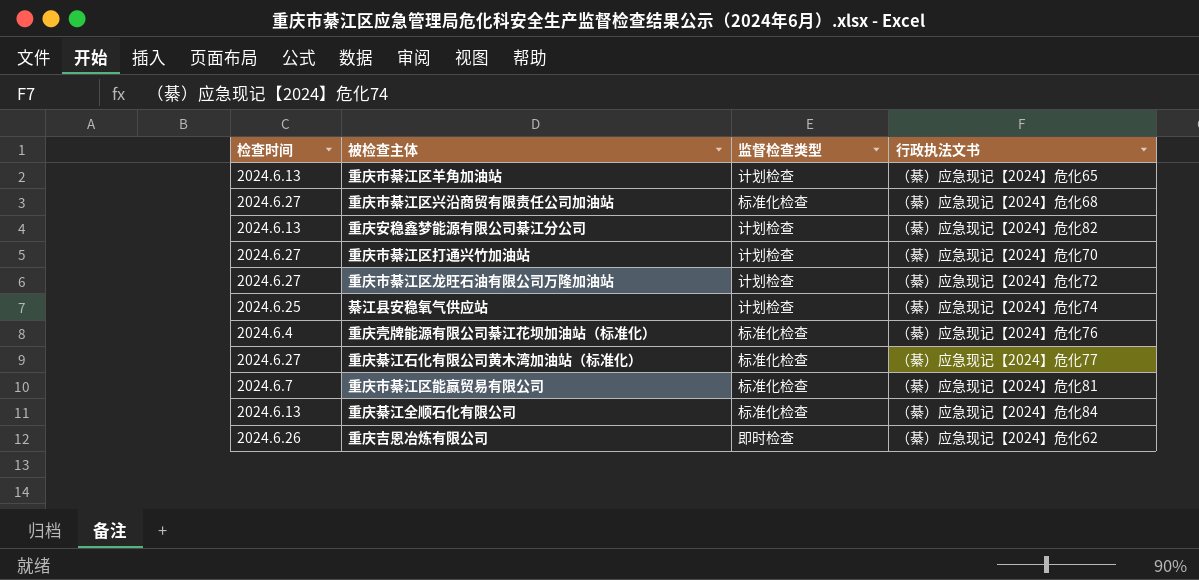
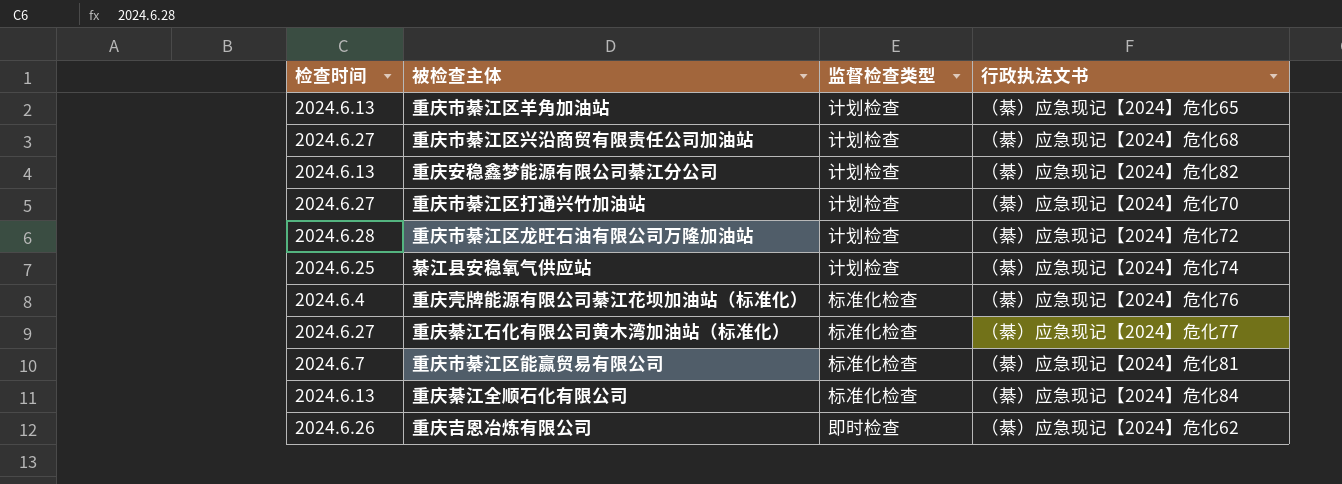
重庆市綦江区兴沿商贸有限责任公司加油站 | 监督检查类型: 标准化检查 -> 计划检查
重庆市綦江区龙旺石油有限公司万隆加油站 | 检查时间: 2024.6.27 -> 2024.6.28

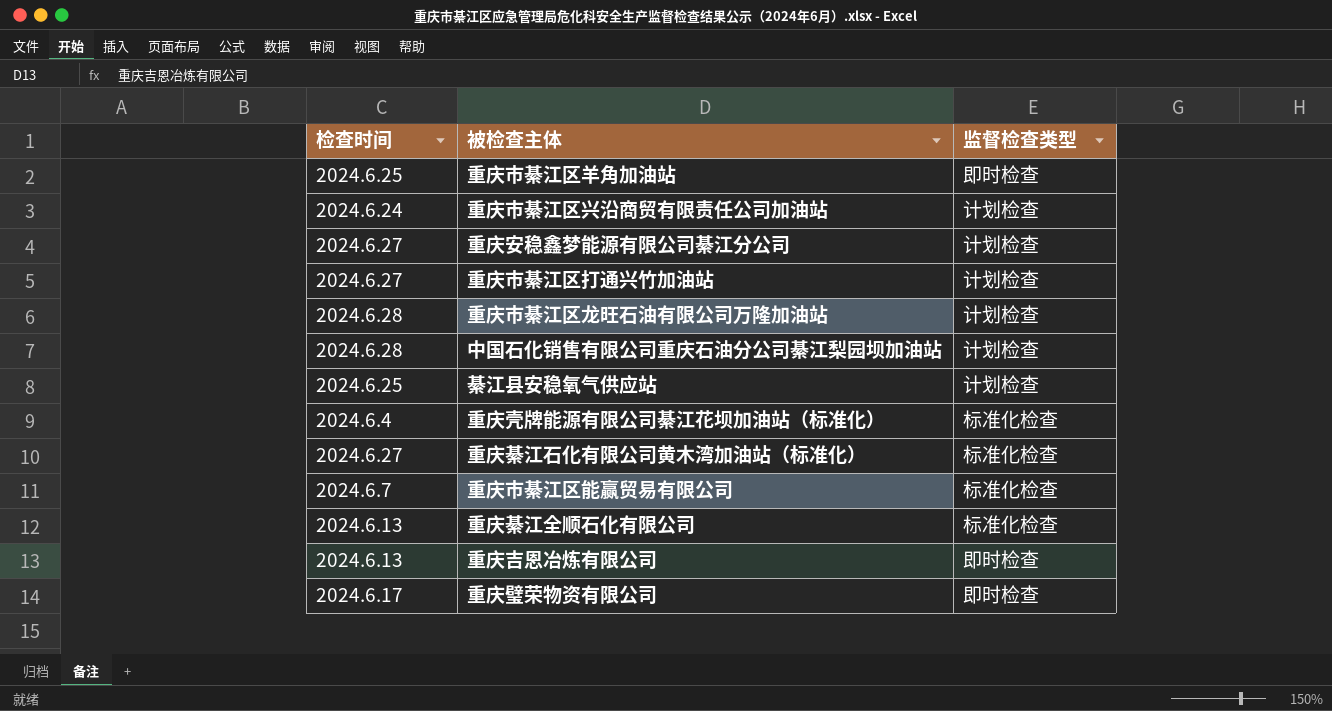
column 行政执法文书 | position: 4 -> none
重庆市綦江区羊角加油站 | 检查时间: 2024.6.13 -> 2024.6.25
重庆市綦江区羊角加油站 | 监督检查类型: 计划检查 -> 即时检查
重庆市綦江区兴沿商贸有限责任公司加油站 | 检查时间: 2024.6.27 -> 2024.6.24
重庆安稳鑫梦能源有限公司綦江分公司 | 检查时间: 2024.6.13 -> 2024.6.27
row 中国石化销售有限公司重庆石油分公司綦江梨园坝加油站: none -> 2024.6.28 | 计划检查
重庆吉恩冶炼有限公司 | 检查时间: 2024.6.26 -> 2024.6.13
row 重庆璧荣物资有限公司: none -> 2024.6.17 | 即时检查

